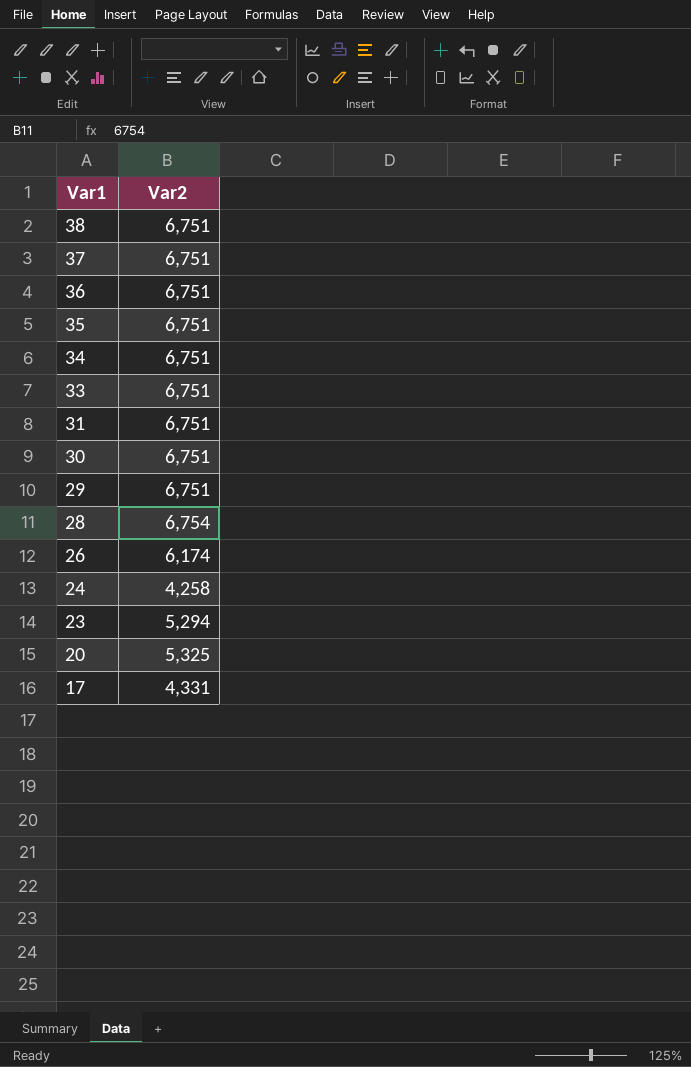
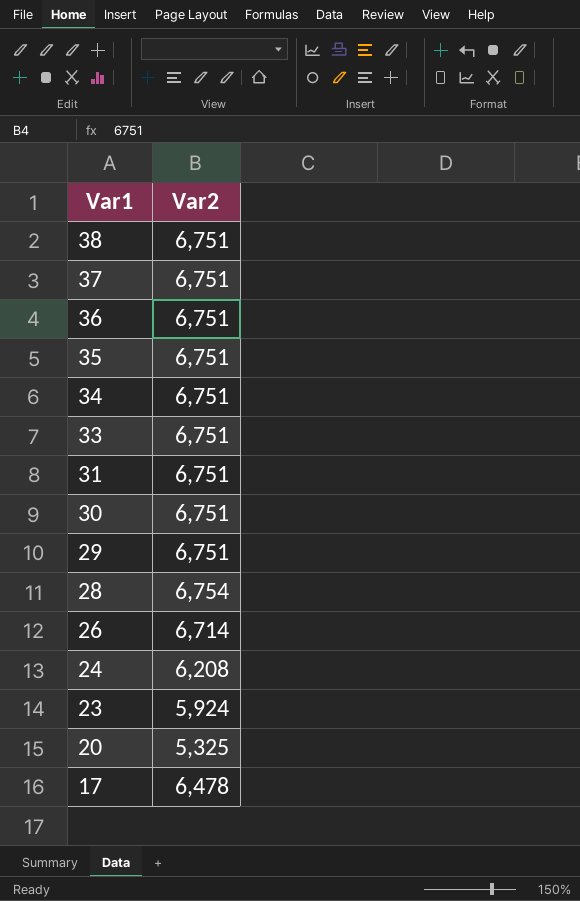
26 | Var2: 6,174 -> 6,714
24 | Var2: 4,258 -> 6,208
23 | Var2: 5,294 -> 5,924
17 | Var2: 4,331 -> 6,478

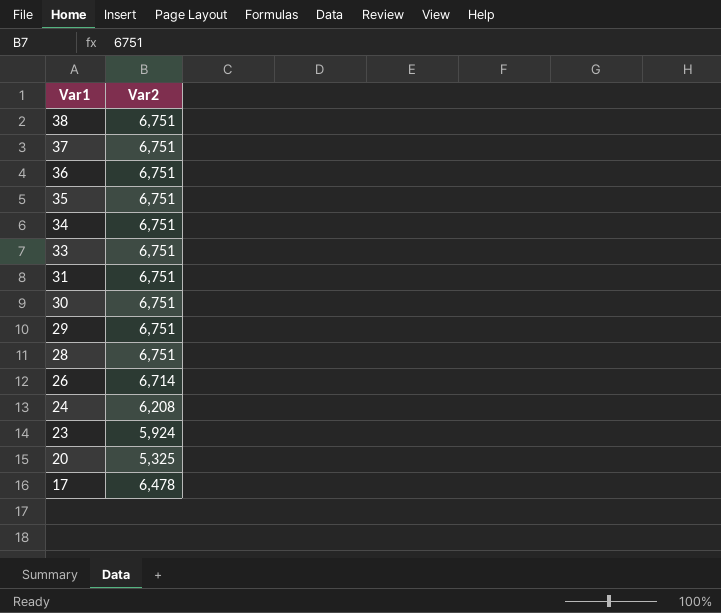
28 | Var2: 6,754 -> 6,751

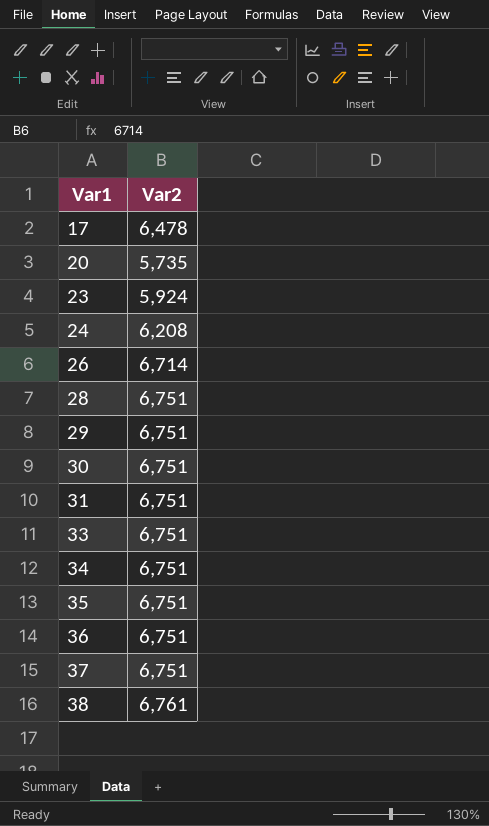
row order: Var1 descending -> Var1 ascending
20 | Var2: 5,325 -> 5,735
38 | Var2: 6,751 -> 6,761

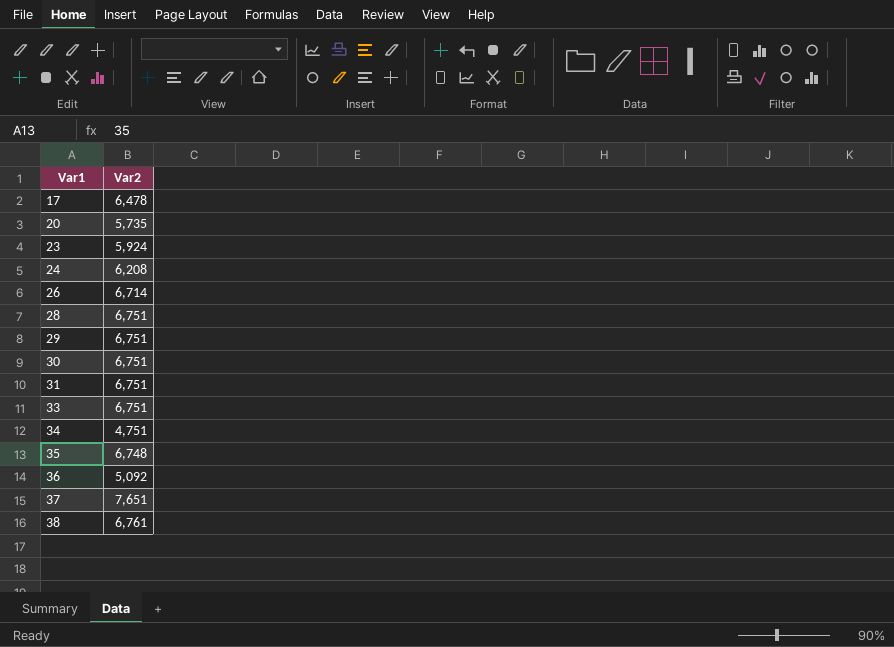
34 | Var2: 6,751 -> 4,751
35 | Var2: 6,751 -> 6,748
36 | Var2: 6,751 -> 5,092
37 | Var2: 6,751 -> 7,651

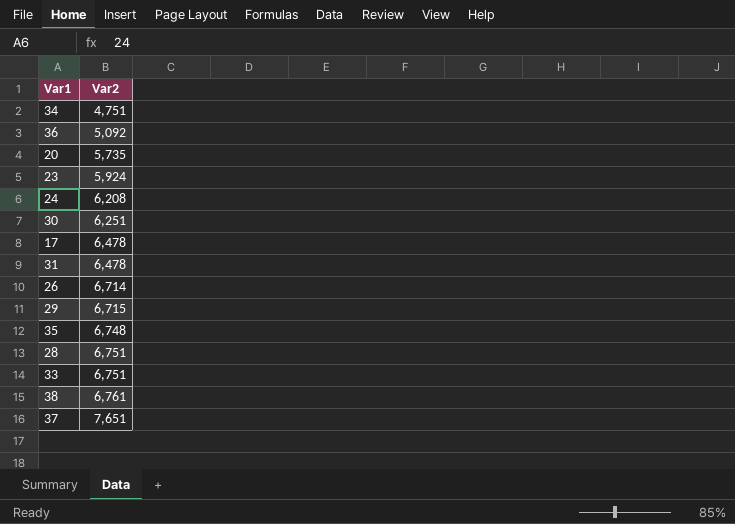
row order: Var1 ascending -> Var2 ascending
30 | Var2: 6,751 -> 6,251
31 | Var2: 6,751 -> 6,478
29 | Var2: 6,751 -> 6,715

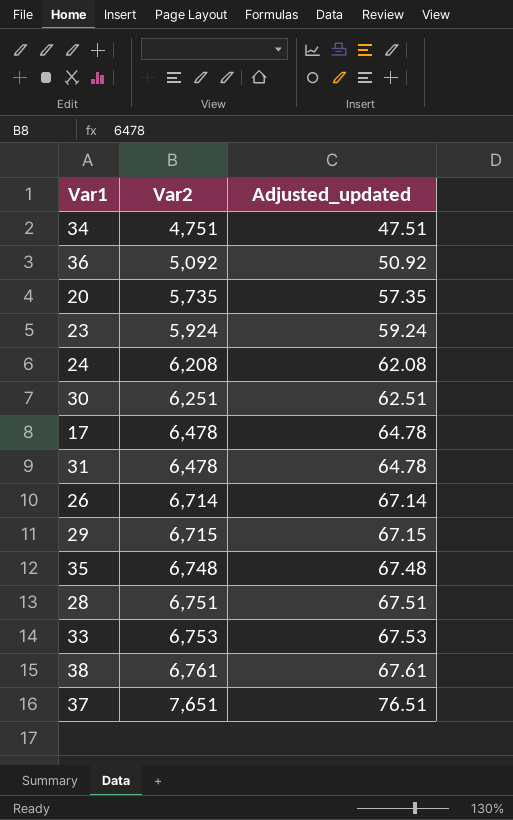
column Adjusted_updated | formula: none -> [Var2] * 0.01
33 | Var2: 6,751 -> 6,753

